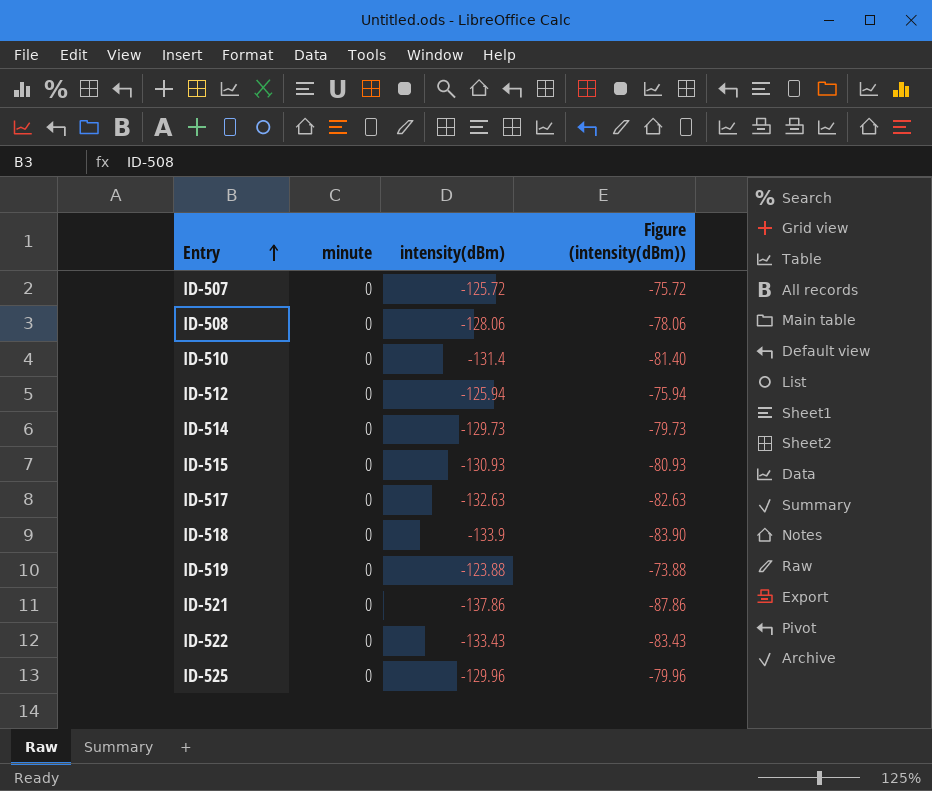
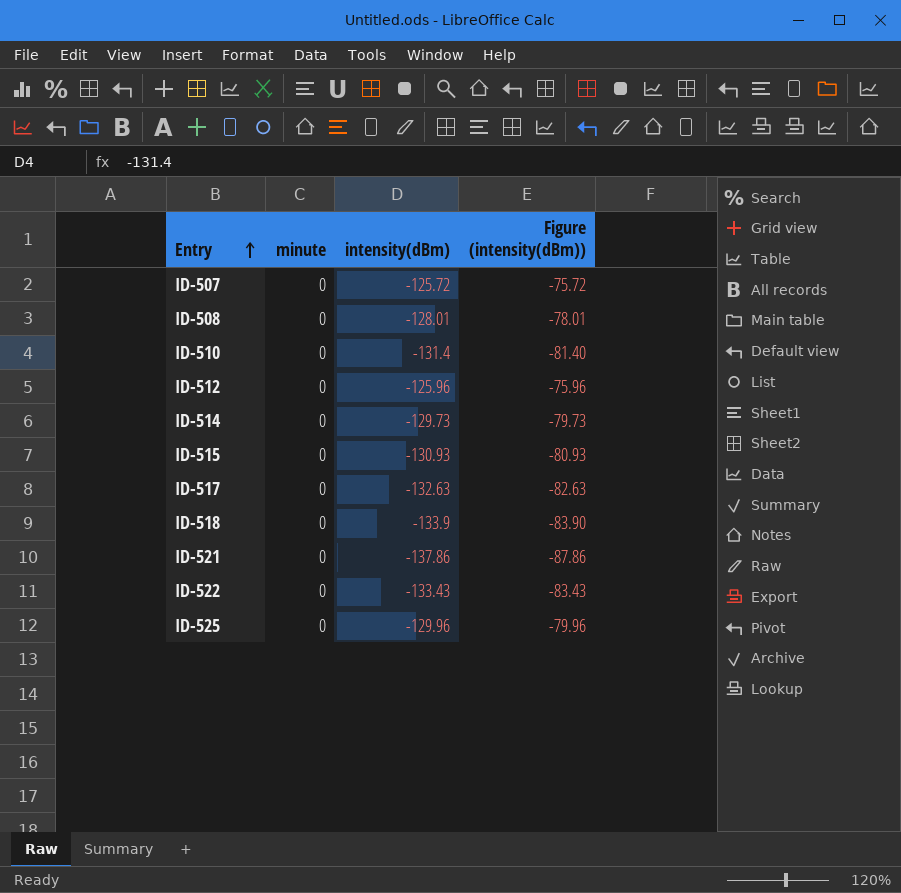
row ID-519: 0 | -123.88 | -73.88 -> none
ID-508 | intensity(dBm): -128.06 -> -128.01
ID-508 | Figure (intensity(dBm)): -78.06 -> -78.01
ID-512 | intensity(dBm): -125.94 -> -125.96
ID-512 | Figure (intensity(dBm)): -75.94 -> -75.96

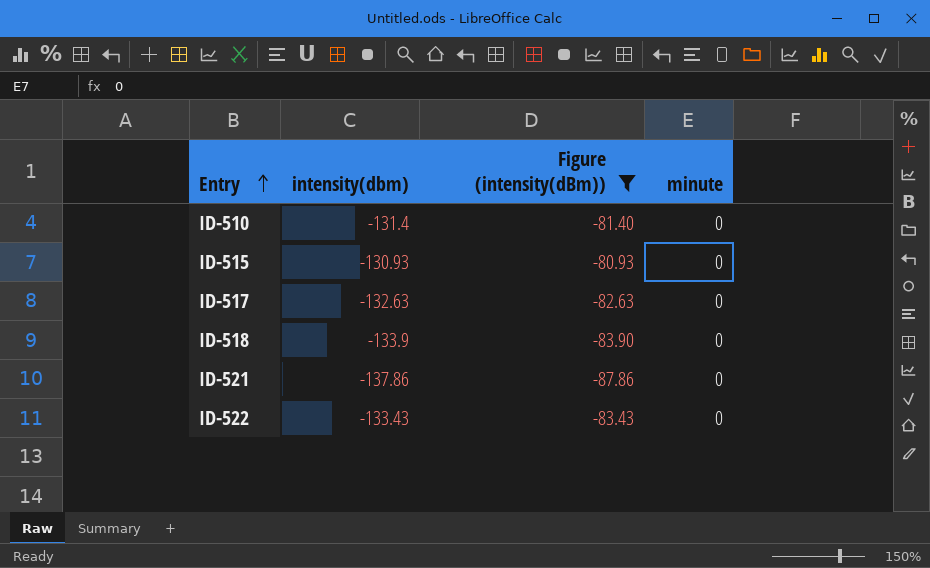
filter: none -> Figure (intensity(dBm)) <= -80.93
column name: intensity(dBm) -> intensity(dbm)
column minute | position: 2 -> 4

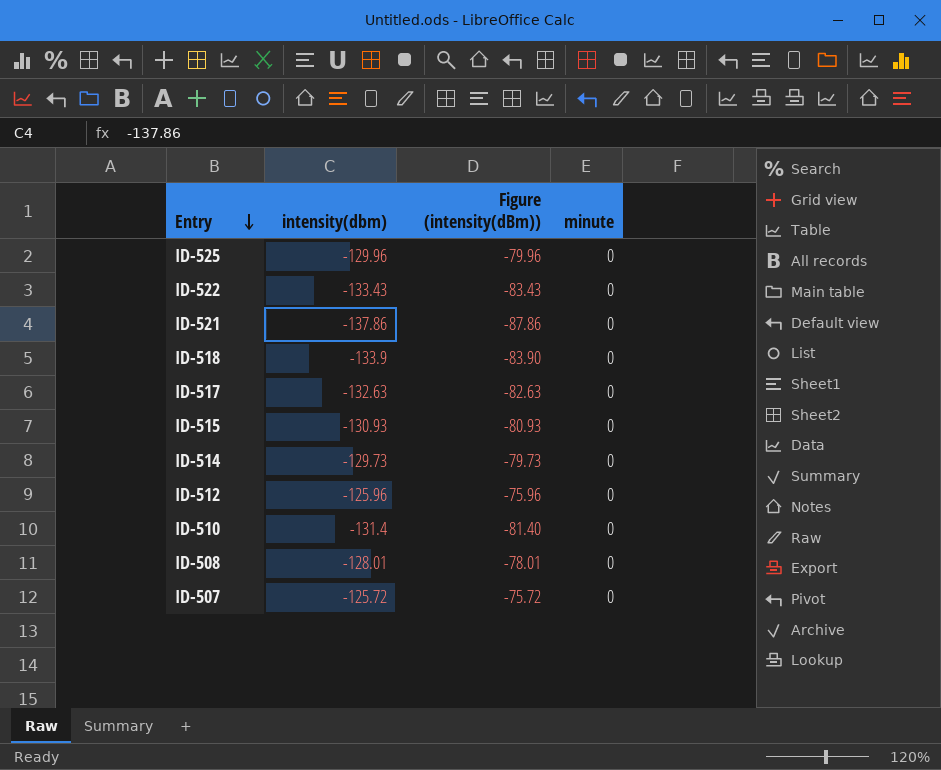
filter: Figure (intensity(dBm)) <= -80.93 -> none
row order: Entry ascending -> Entry descending

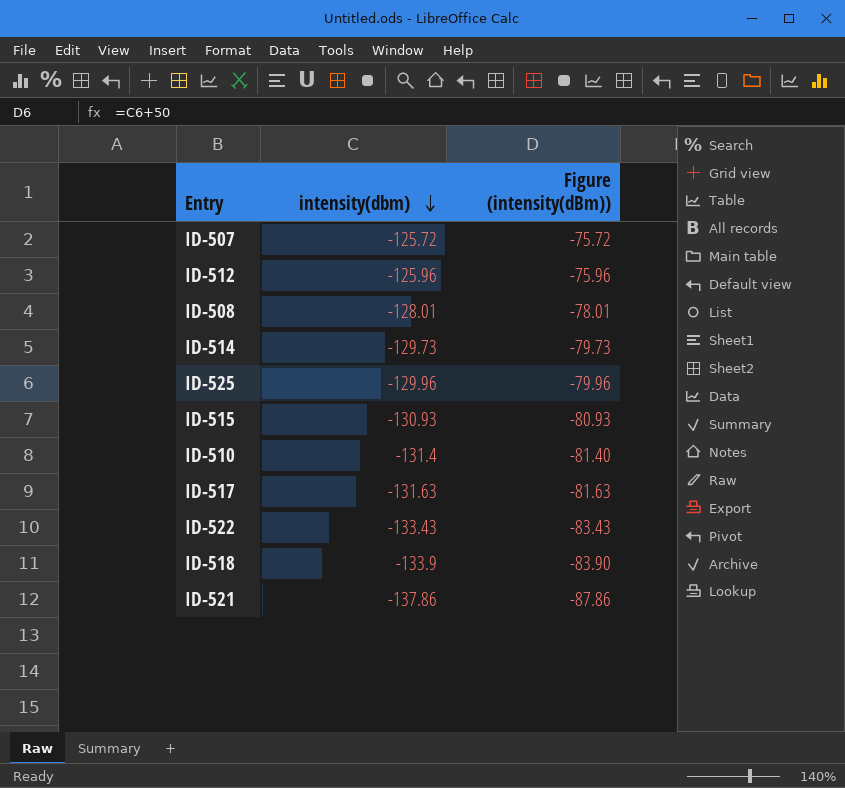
row order: Entry descending -> intensity(dbm) descending
column minute | position: 4 -> none
ID-517 | intensity(dbm): -132.63 -> -131.63
ID-517 | Figure (intensity(dBm)): -82.63 -> -81.63

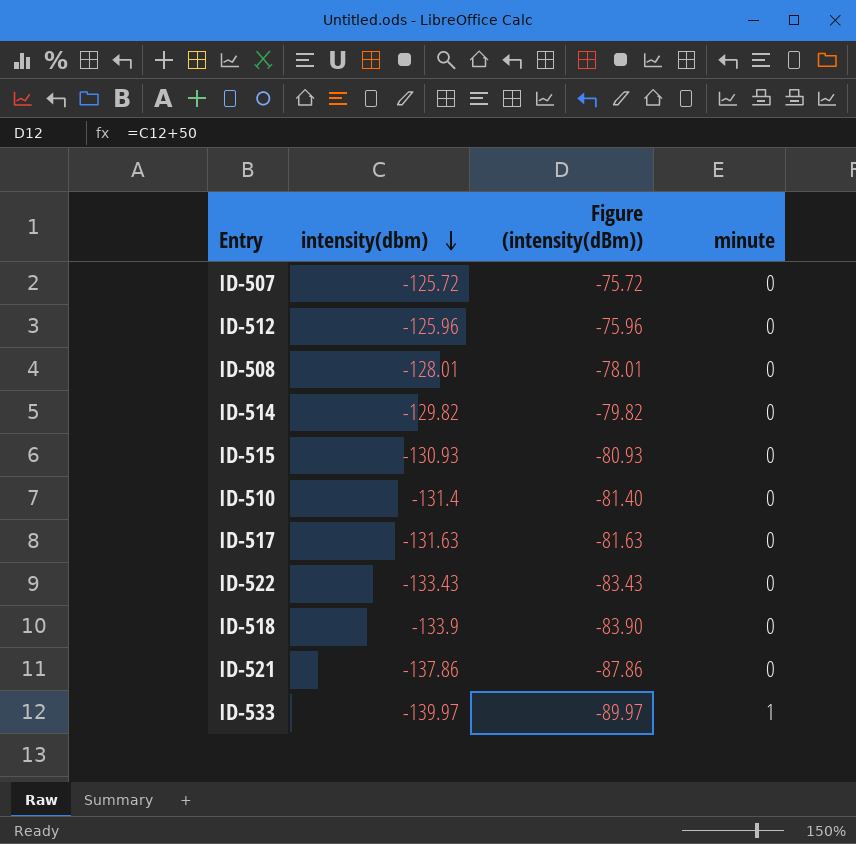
column minute | position: none -> 4
row ID-525: -129.96 | -79.96 -> none
ID-514 | intensity(dbm): -129.73 -> -129.82
ID-514 | Figure (intensity(dBm)): -79.73 -> -79.82
row ID-533: none -> -139.97 | -89.97 | 1

